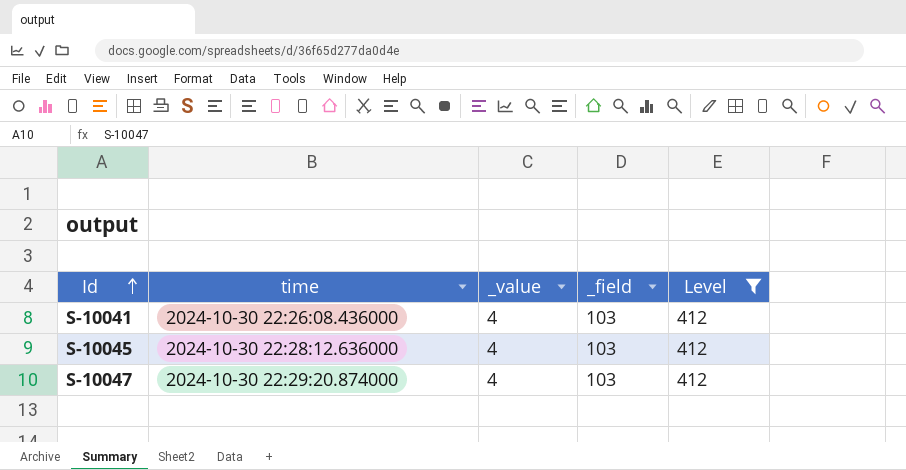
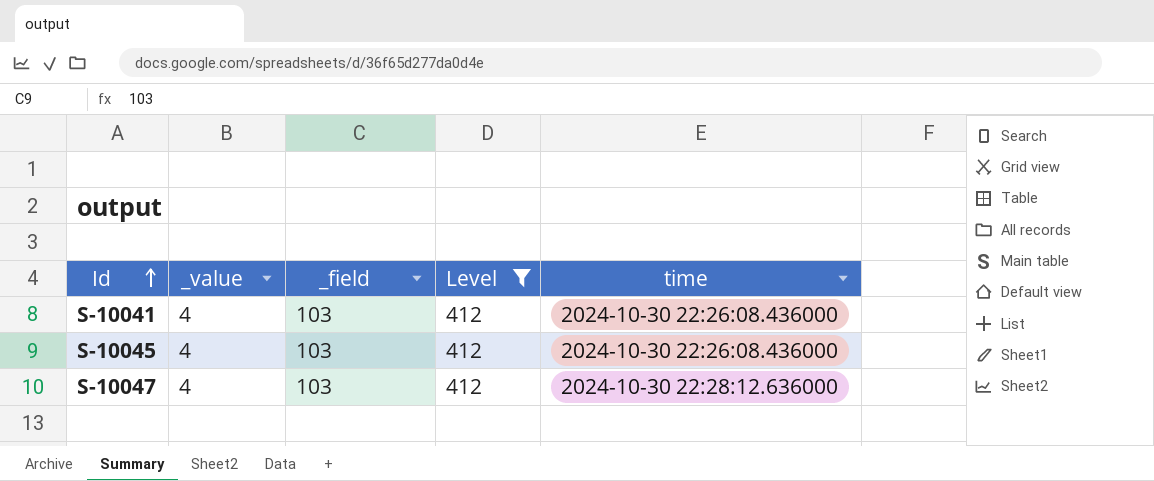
column time | position: 2 -> 5
S-10045 | time: 2024-10-30 22:28:12.636000 -> 2024-10-30 22:26:08.436000
S-10047 | time: 2024-10-30 22:29:20.874000 -> 2024-10-30 22:28:12.636000

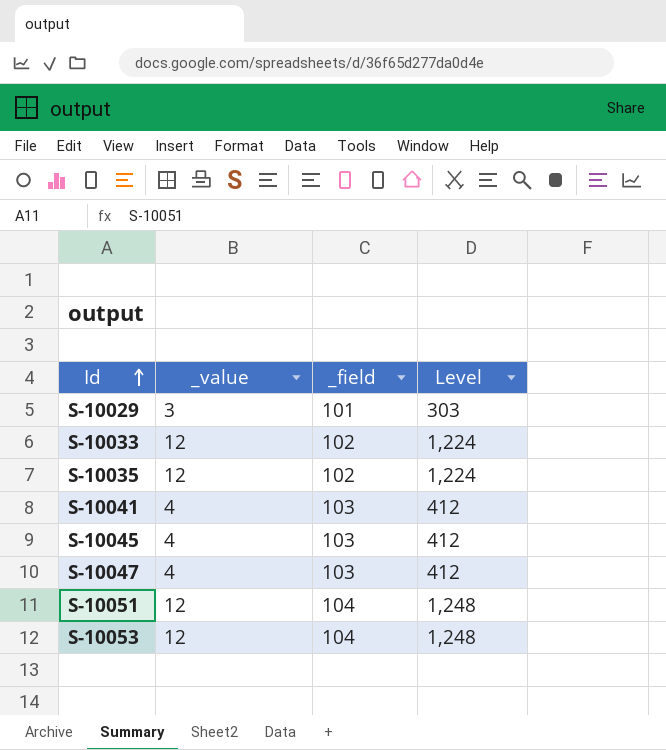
filter: Level = 412 -> none
column time | position: 5 -> none

